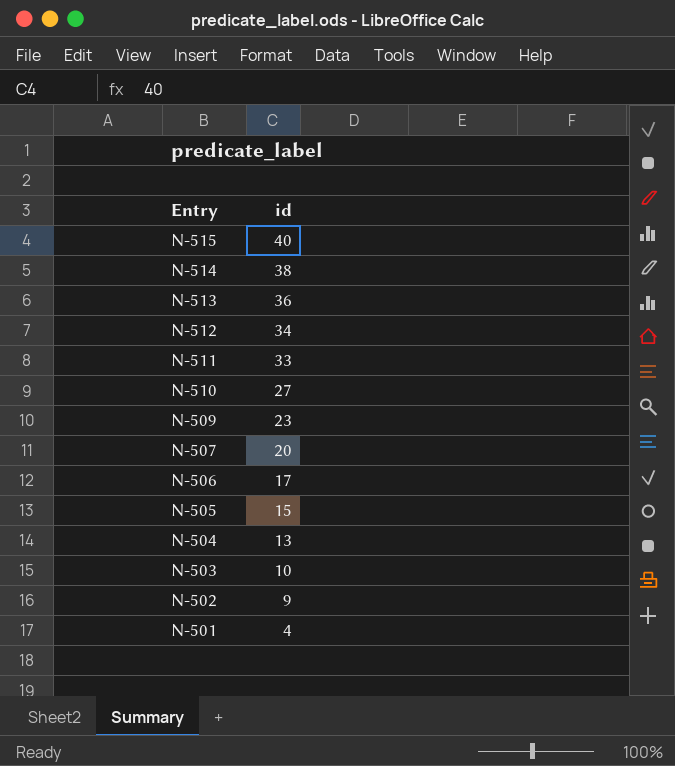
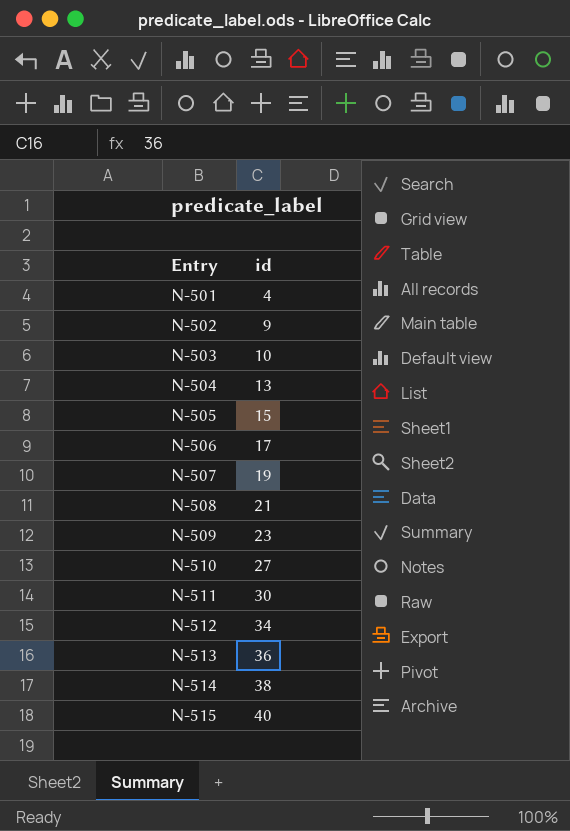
row order: Entry descending -> Entry ascending
N-507 | id: 20 -> 19
row N-508: none -> 21
N-511 | id: 33 -> 30

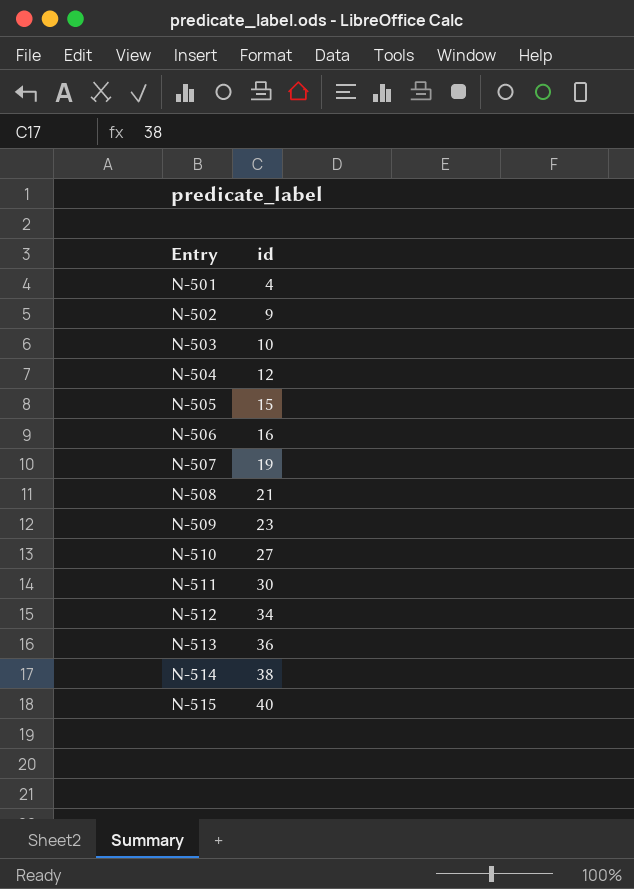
N-504 | id: 13 -> 12
N-506 | id: 17 -> 16

